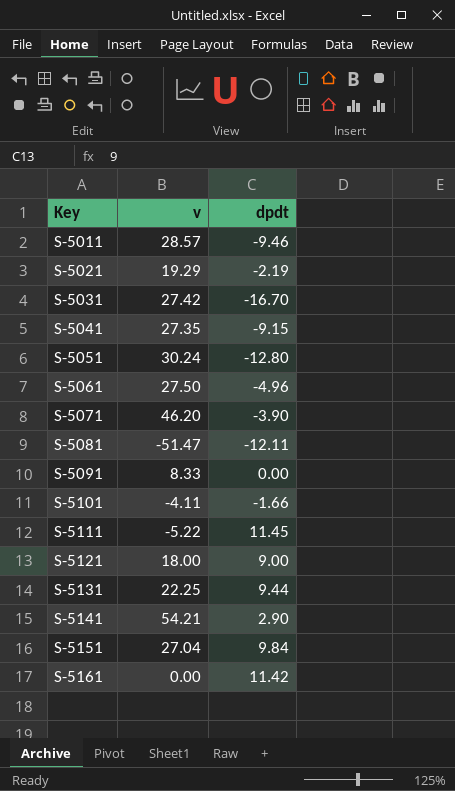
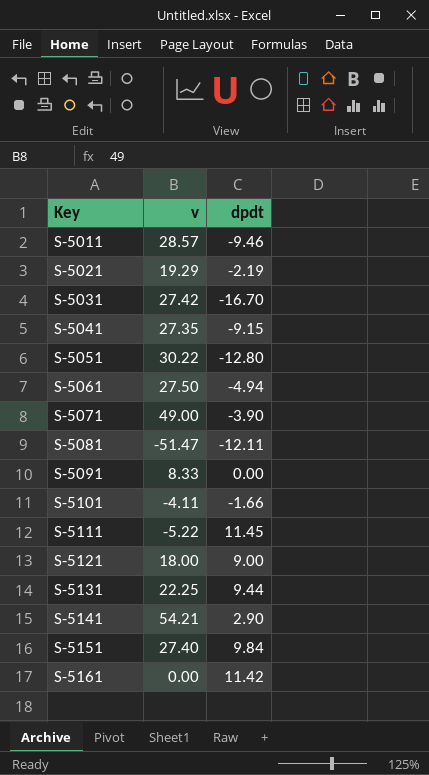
S-5051 | v: 30.24 -> 30.22
S-5061 | dpdt: -4.96 -> -4.94
S-5071 | v: 46.20 -> 49.00
S-5151 | v: 27.04 -> 27.40

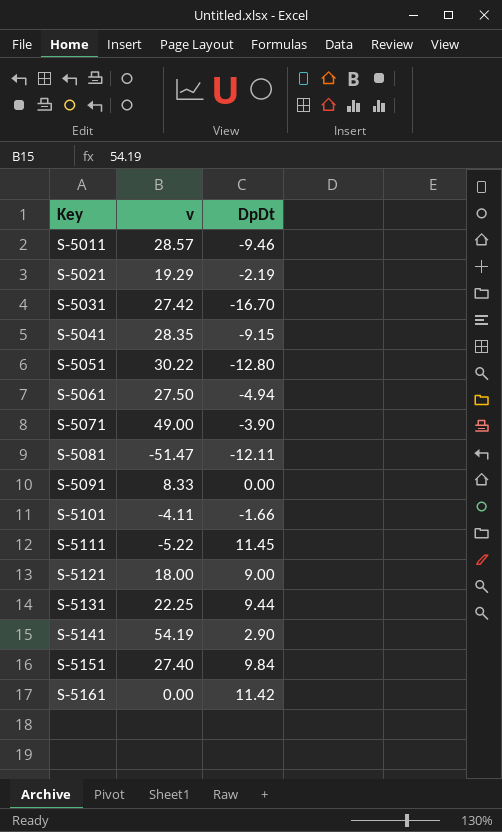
column name: dpdt -> DpDt
S-5041 | v: 27.35 -> 28.35
S-5141 | v: 54.21 -> 54.19

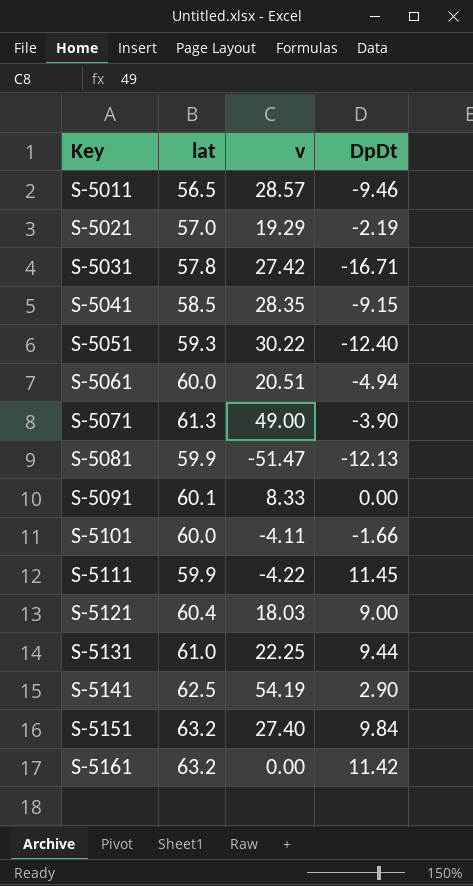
column lat | position: none -> 2
S-5031 | DpDt: -16.70 -> -16.71
S-5051 | DpDt: -12.80 -> -12.40
S-5061 | v: 27.50 -> 20.51
S-5081 | DpDt: -12.11 -> -12.13
S-5111 | v: -5.22 -> -4.22
S-5121 | v: 18.00 -> 18.03

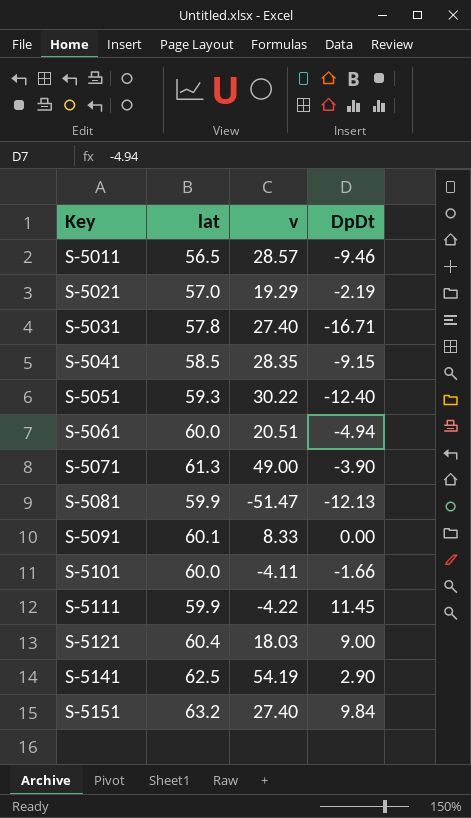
row S-5131: 61.0 | 22.25 | 9.44 -> none
row S-5161: 63.2 | 0.00 | 11.42 -> none
S-5031 | v: 27.42 -> 27.40

